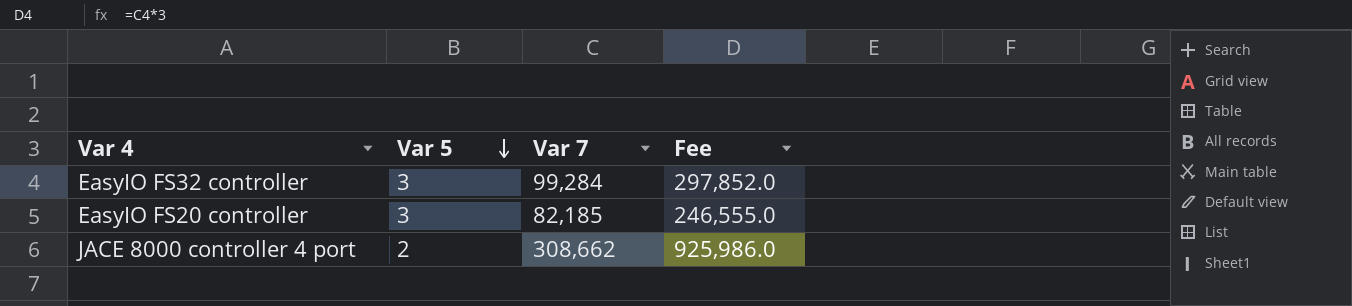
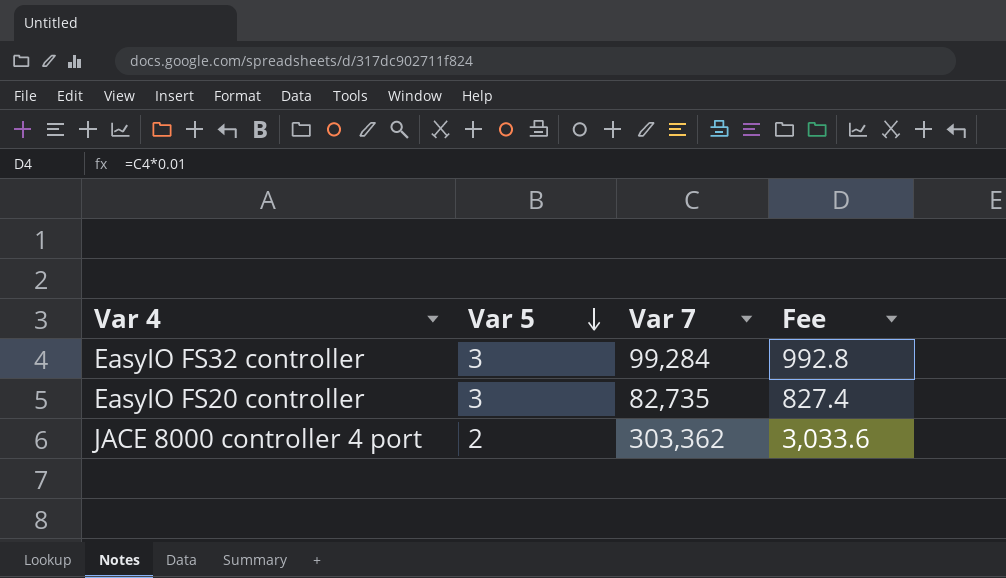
column Fee | formula: [Var 7] * 3 -> [Var 7] * 0.01
EasyIO FS20 controller | Var 7: 82,185 -> 82,735
JACE 8000 controller 4 port | Var 7: 308,662 -> 303,362

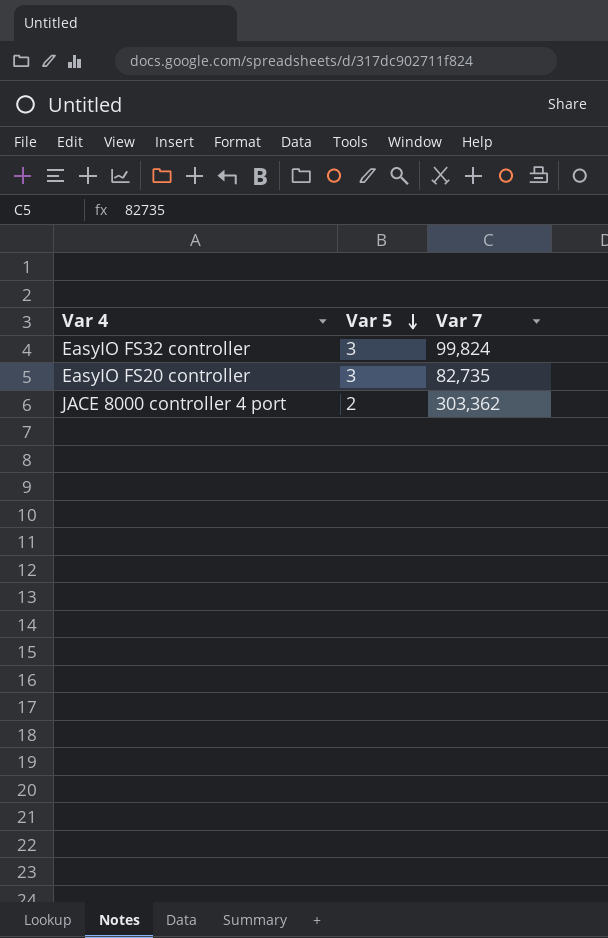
column Fee | formula: [Var 7] * 0.01 -> none
EasyIO FS32 controller | Var 7: 99,284 -> 99,824

